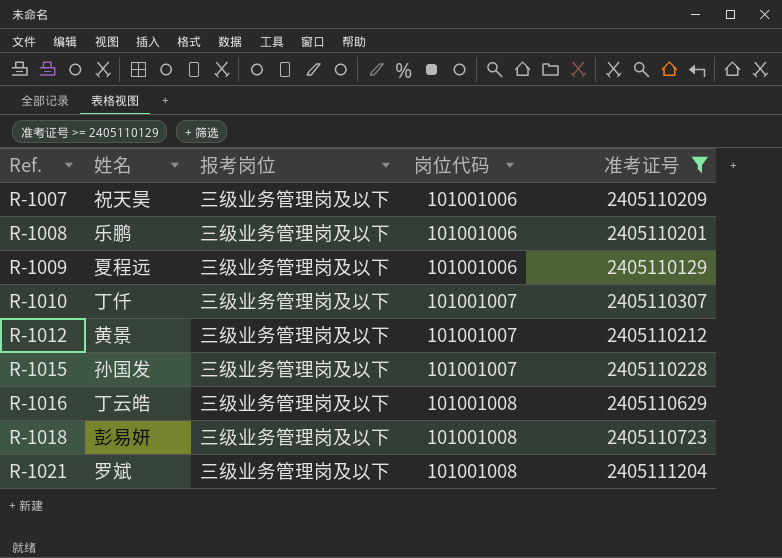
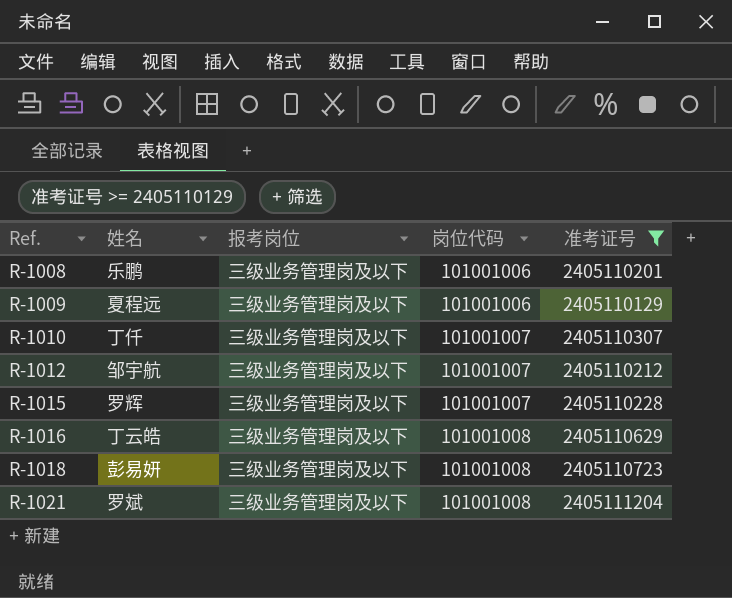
row R-1007: 祝天昊 | 三级业务管理岗及以下 | 101001006 | 2405110209 -> none
R-1012 | 姓名: 黄景 -> 邹宇航
R-1015 | 姓名: 孙国发 -> 罗辉

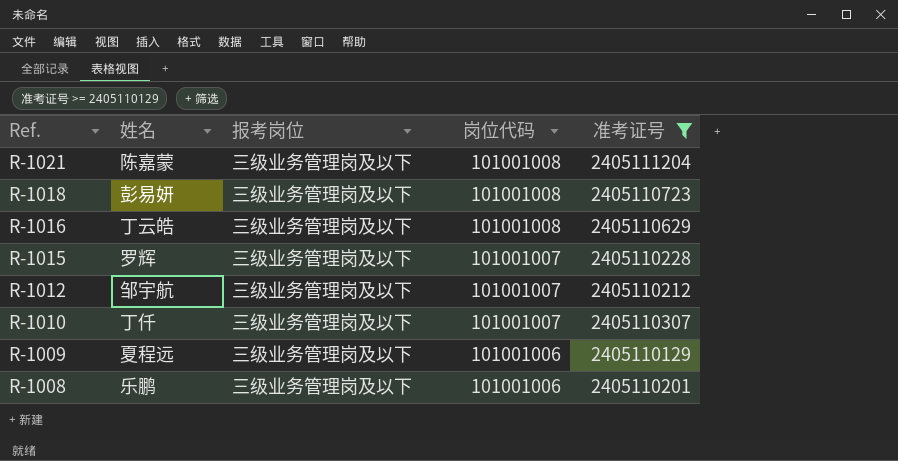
row order: Ref. ascending -> Ref. descending
R-1021 | 姓名: 罗斌 -> 陈嘉蒙

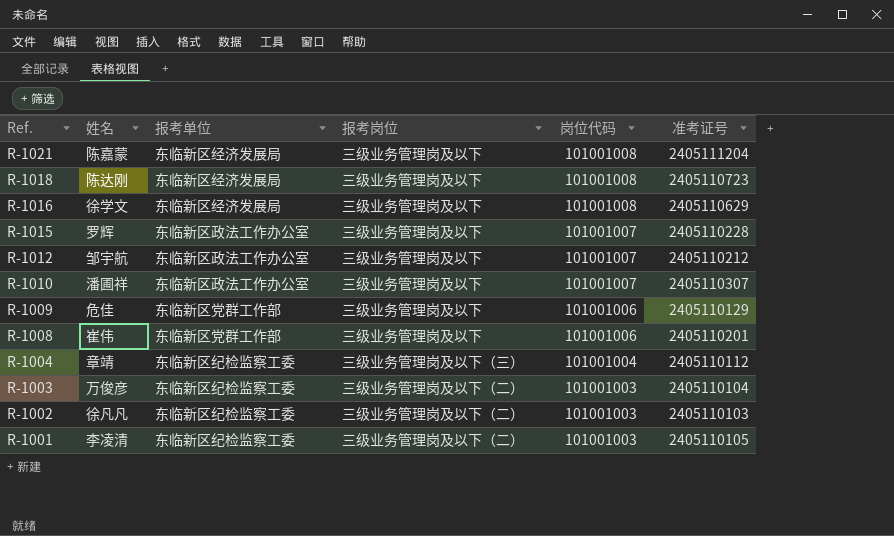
filter: 准考证号 >= 2405110129 -> none
column 报考单位 | position: none -> 3
R-1018 | 姓名: 彭易妍 -> 陈达刚
R-1016 | 姓名: 丁云皓 -> 徐学文
R-1010 | 姓名: 丁仟 -> 潘圃祥
R-1009 | 姓名: 夏程远 -> 危佳
R-1008 | 姓名: 乐鹏 -> 崔伟

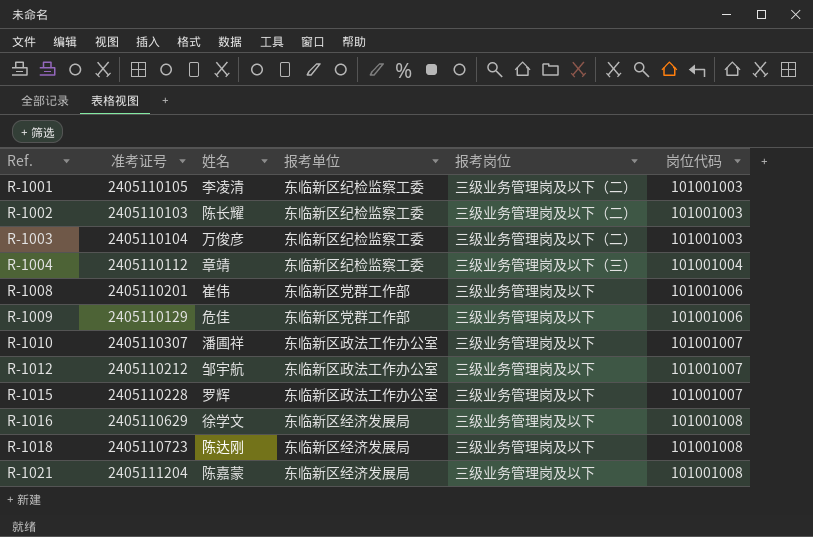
row order: Ref. descending -> Ref. ascending
column 准考证号 | position: 6 -> 2
R-1002 | 姓名: 徐凡凡 -> 陈长耀

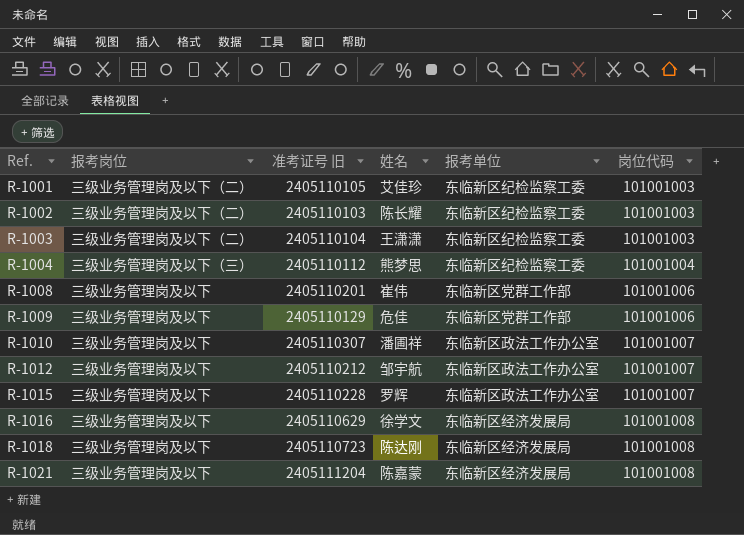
column 报考岗位 | position: 5 -> 2
column name: 准考证号 -> 准考证号 旧
R-1001 | 姓名: 李凌清 -> 艾佳珍
R-1003 | 姓名: 万俊彦 -> 王潇潇
R-1004 | 姓名: 章靖 -> 熊梦思

